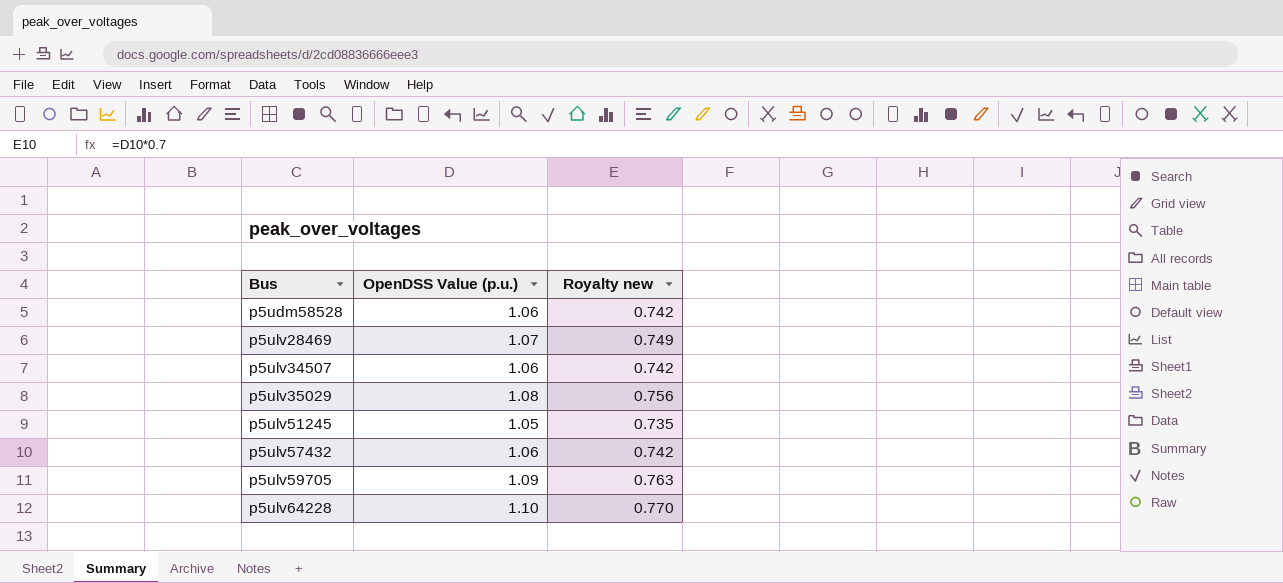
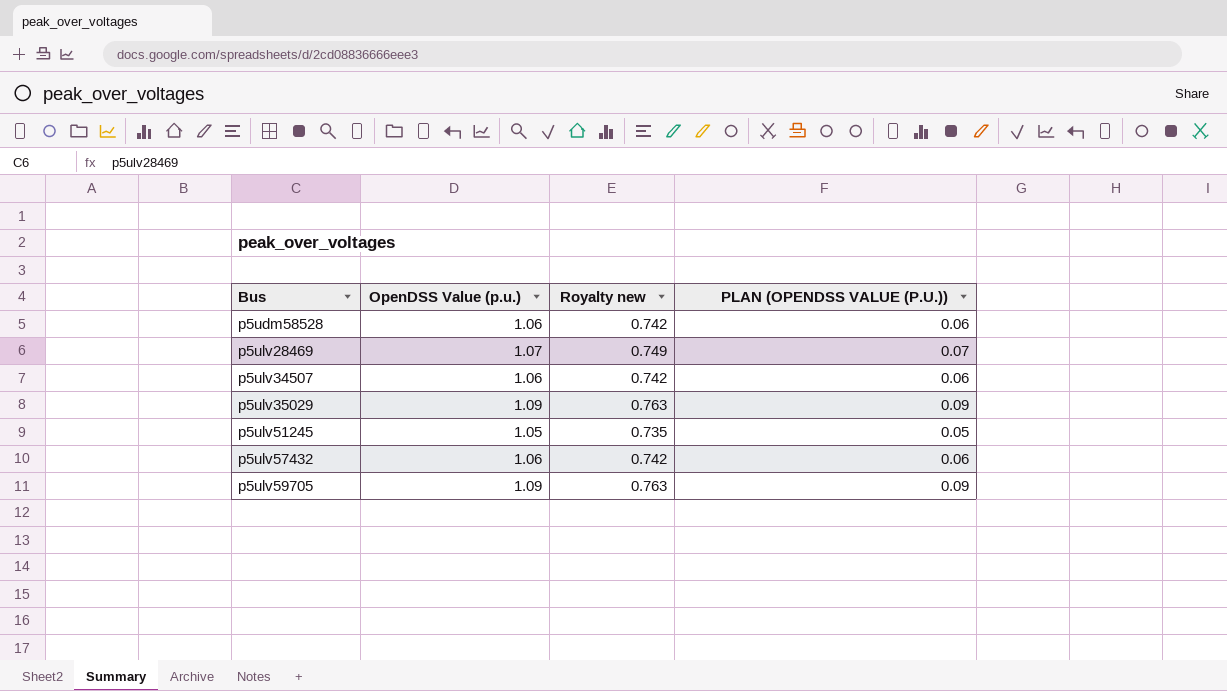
column PLAN (OPENDSS VALUE (P.U.)) | formula: none -> [OpenDSS Value (p.u.)] - 1
row p5ulv64228: 1.10 | 0.770 -> none
p5ulv35029 | OpenDSS Value (p.u.): 1.08 -> 1.09
p5ulv35029 | Royalty new: 0.756 -> 0.763

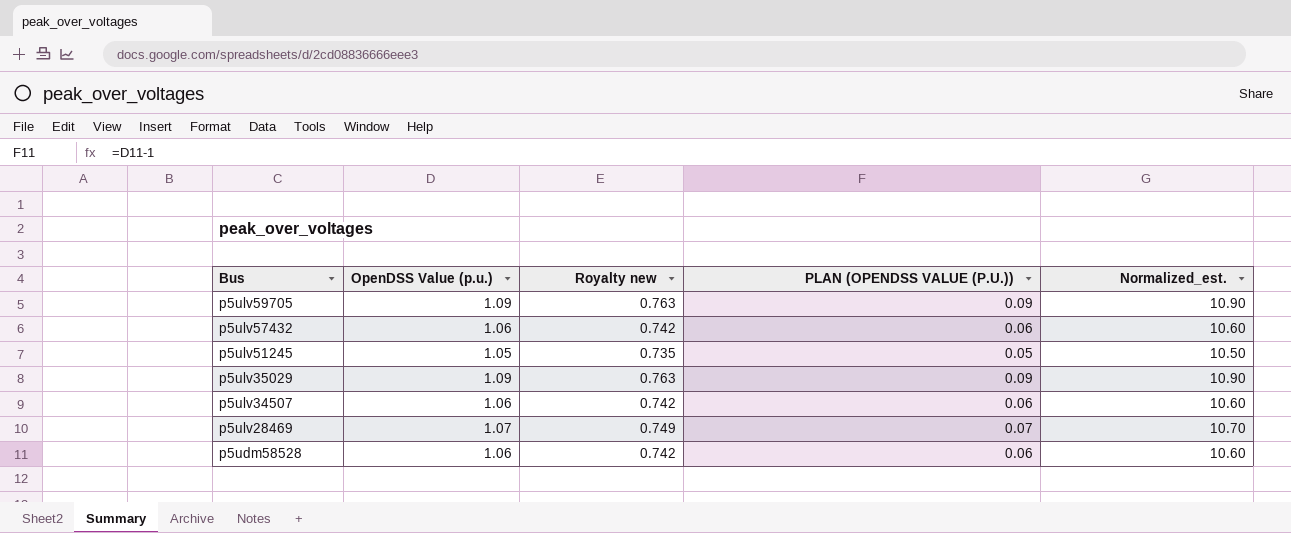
row order: Bus ascending -> Bus descending
column Normalized_est. | formula: none -> [OpenDSS Value (p.u.)] * 10

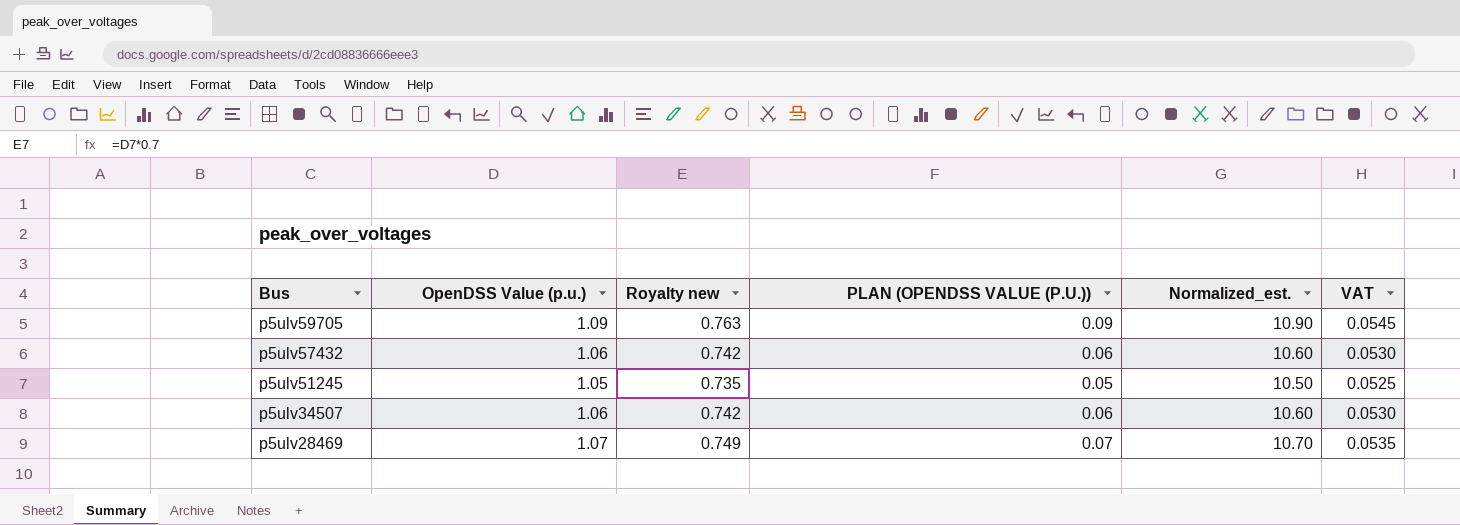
column VAT | formula: none -> [OpenDSS Value (p.u.)] * 0.05
row p5ulv35029: 1.09 | 0.763 | 0.09 | 10.90 -> none
row p5udm58528: 1.06 | 0.742 | 0.06 | 10.60 -> none

